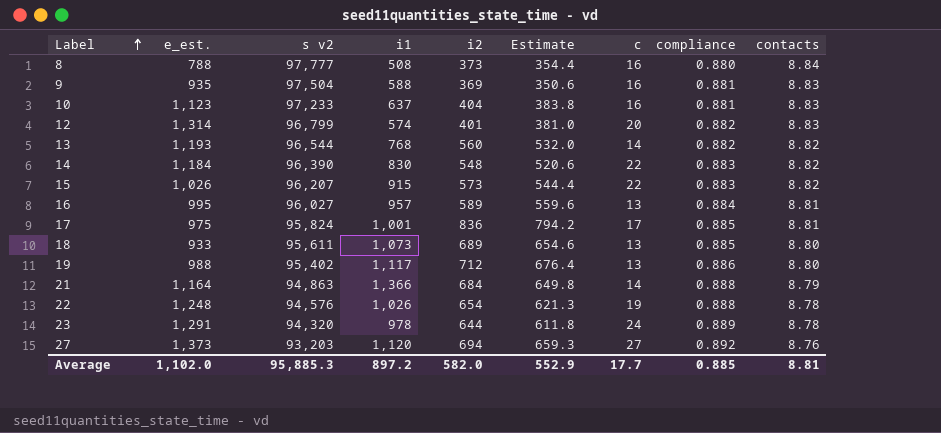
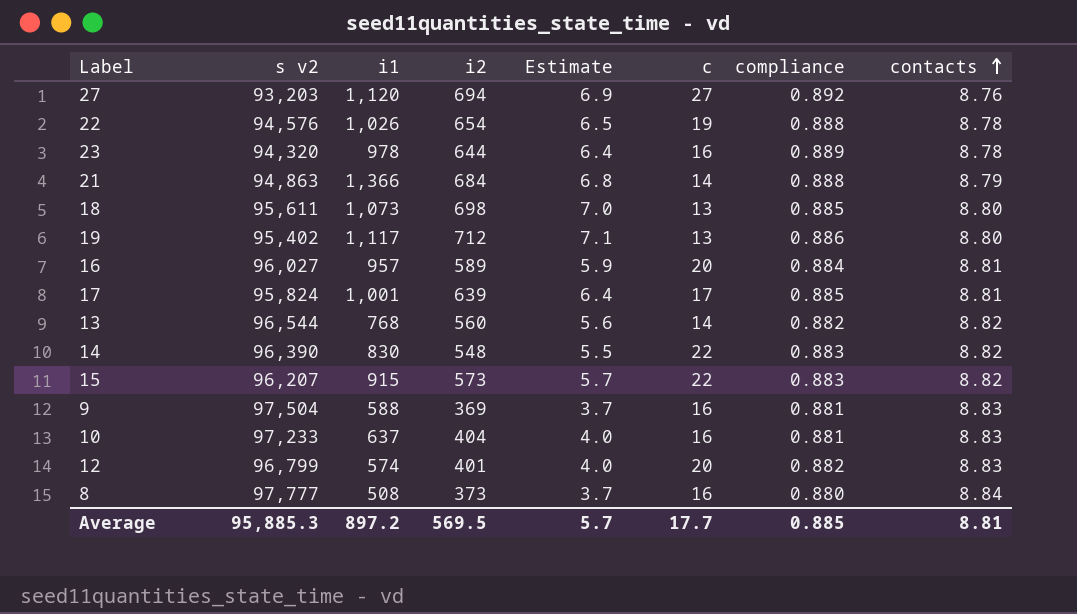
row order: Label ascending -> contacts ascending
column e_est. | position: 2 -> none
column Estimate | formula: [i2] * 0.95 -> [i2] * 0.01
23 | c: 24 -> 16
18 | i2: 689 -> 698
16 | c: 13 -> 20
17 | i2: 836 -> 639
Average | i2: 582.0 -> 569.5
Average | Estimate: 552.9 -> 5.7

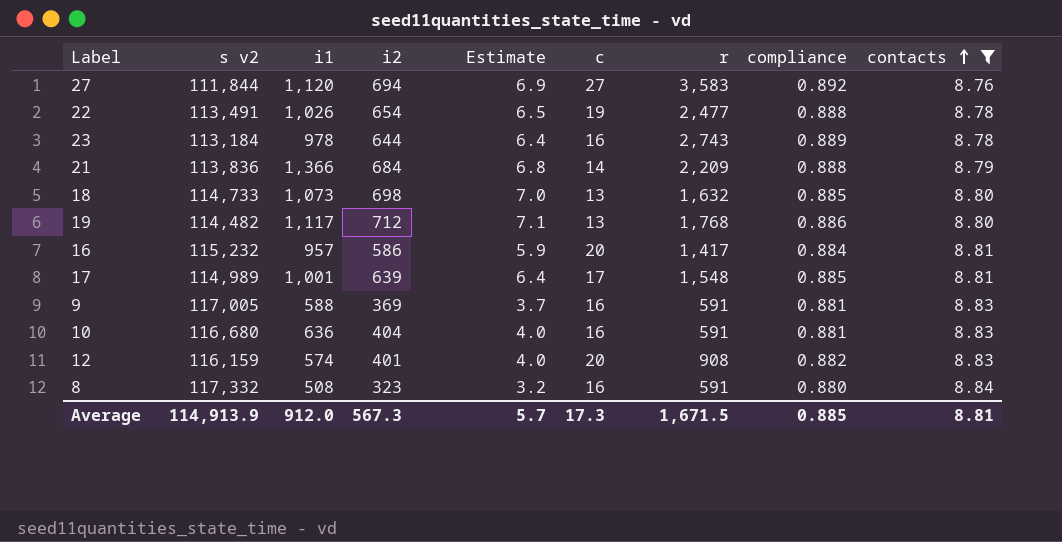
filter: none -> contacts != 8.82
column r | position: none -> 7
27 | s v2: 93,203 -> 111,844
22 | s v2: 94,576 -> 113,491
23 | s v2: 94,320 -> 113,184
21 | s v2: 94,863 -> 113,836
18 | s v2: 95,611 -> 114,733
19 | s v2: 95,402 -> 114,482
16 | s v2: 96,027 -> 115,232
16 | i2: 589 -> 586
17 | s v2: 95,824 -> 114,989
9 | s v2: 97,504 -> 117,005
10 | s v2: 97,233 -> 116,680
10 | i1: 637 -> 636
12 | s v2: 96,799 -> 116,159
8 | s v2: 97,777 -> 117,332
8 | i2: 373 -> 323
8 | Estimate: 3.7 -> 3.2
Average | s v2: 95,885.3 -> 114,913.9
Average | i1: 897.2 -> 912.0
Average | i2: 569.5 -> 567.3
Average | c: 17.7 -> 17.3

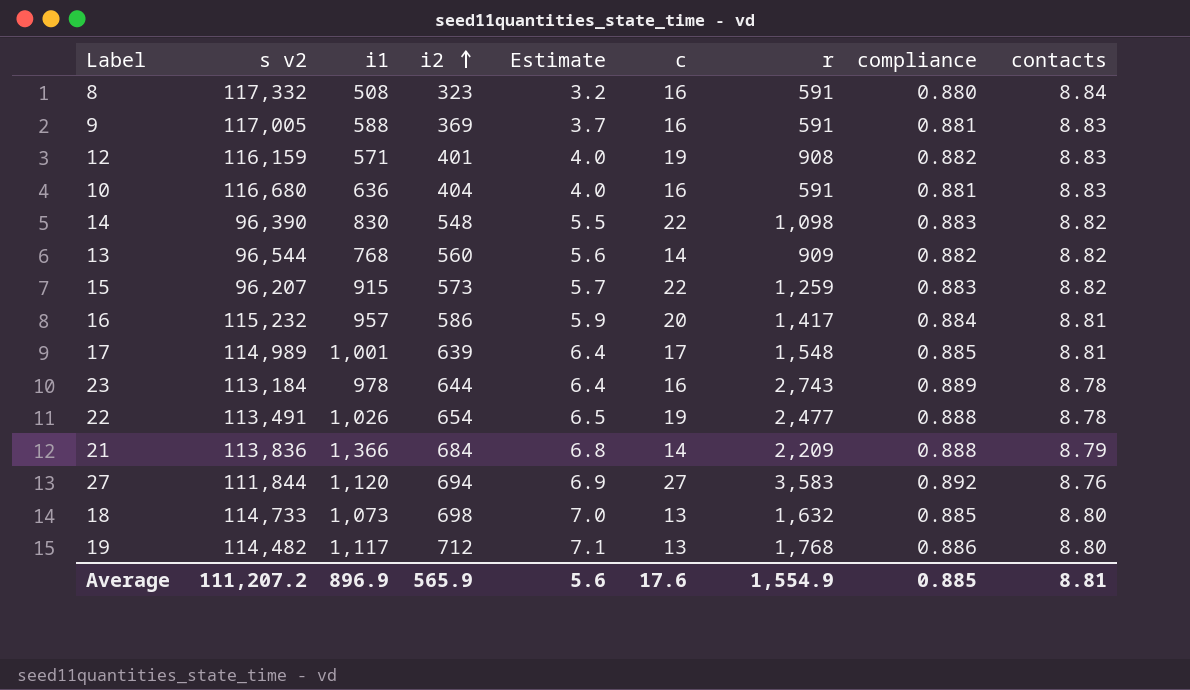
filter: contacts != 8.82 -> none
row order: contacts ascending -> i2 ascending
12 | i1: 574 -> 571
12 | c: 20 -> 19
Average | s v2: 114,913.9 -> 111,207.2
Average | i1: 912.0 -> 896.9
Average | i2: 567.3 -> 565.9
Average | Estimate: 5.7 -> 5.6
Average | c: 17.3 -> 17.6
Average | r: 1,671.5 -> 1,554.9

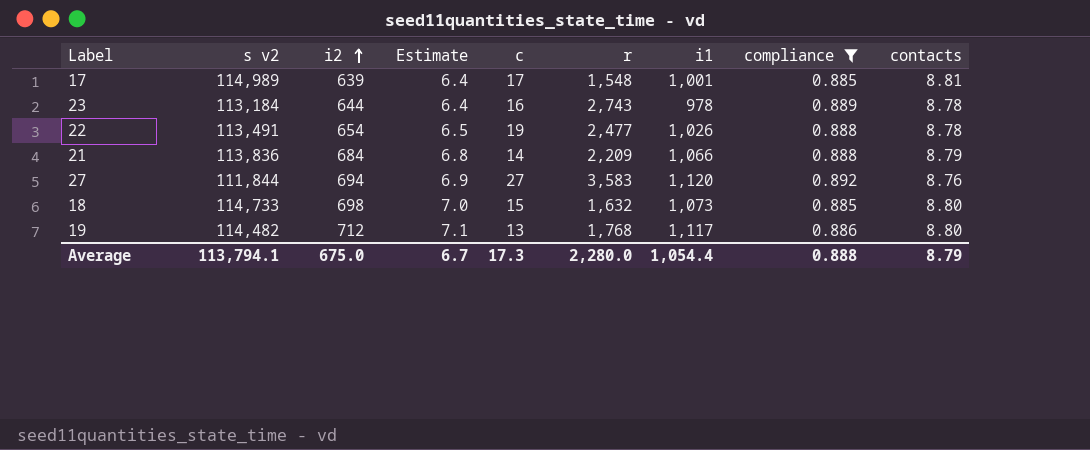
filter: none -> compliance >= 0.885
column i1 | position: 3 -> 7
21 | i1: 1,366 -> 1,066
18 | c: 13 -> 15
Average | s v2: 111,207.2 -> 113,794.1
Average | i2: 565.9 -> 675.0
Average | Estimate: 5.6 -> 6.7
Average | c: 17.6 -> 17.3
Average | r: 1,554.9 -> 2,280.0
Average | i1: 896.9 -> 1,054.4
Average | compliance: 0.885 -> 0.888
Average | contacts: 8.81 -> 8.79

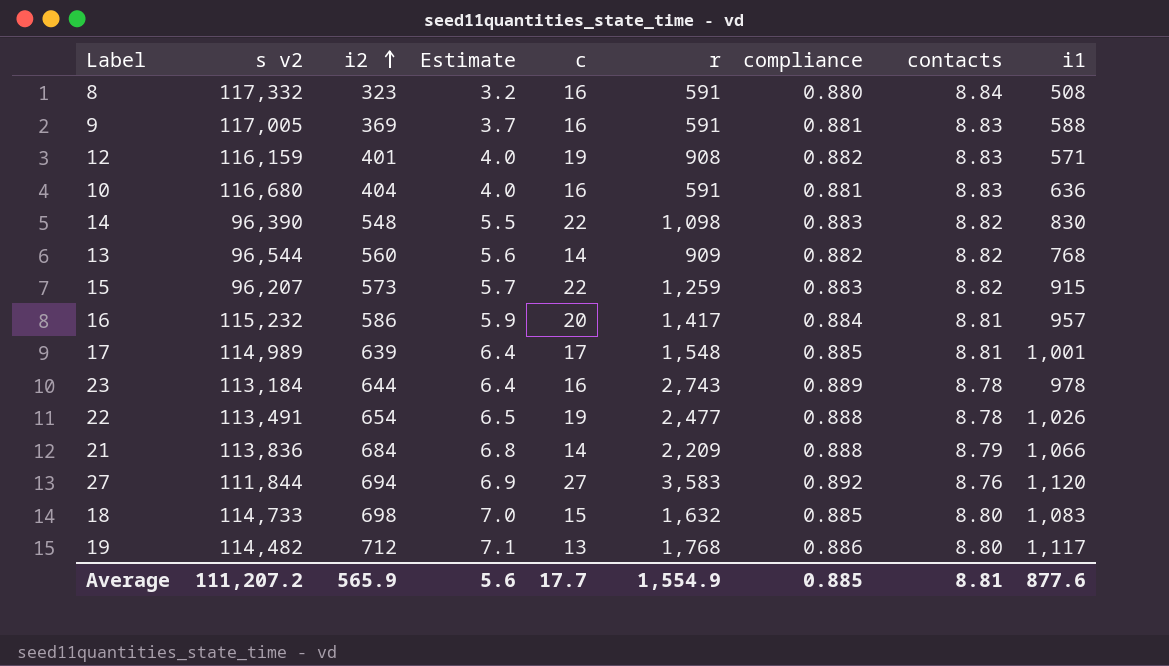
filter: compliance >= 0.885 -> none
column i1 | position: 7 -> 9
18 | i1: 1,073 -> 1,083
Average | s v2: 113,794.1 -> 111,207.2
Average | i2: 675.0 -> 565.9
Average | Estimate: 6.7 -> 5.6
Average | c: 17.3 -> 17.7
Average | r: 2,280.0 -> 1,554.9
Average | compliance: 0.888 -> 0.885
Average | contacts: 8.79 -> 8.81
Average | i1: 1,054.4 -> 877.6

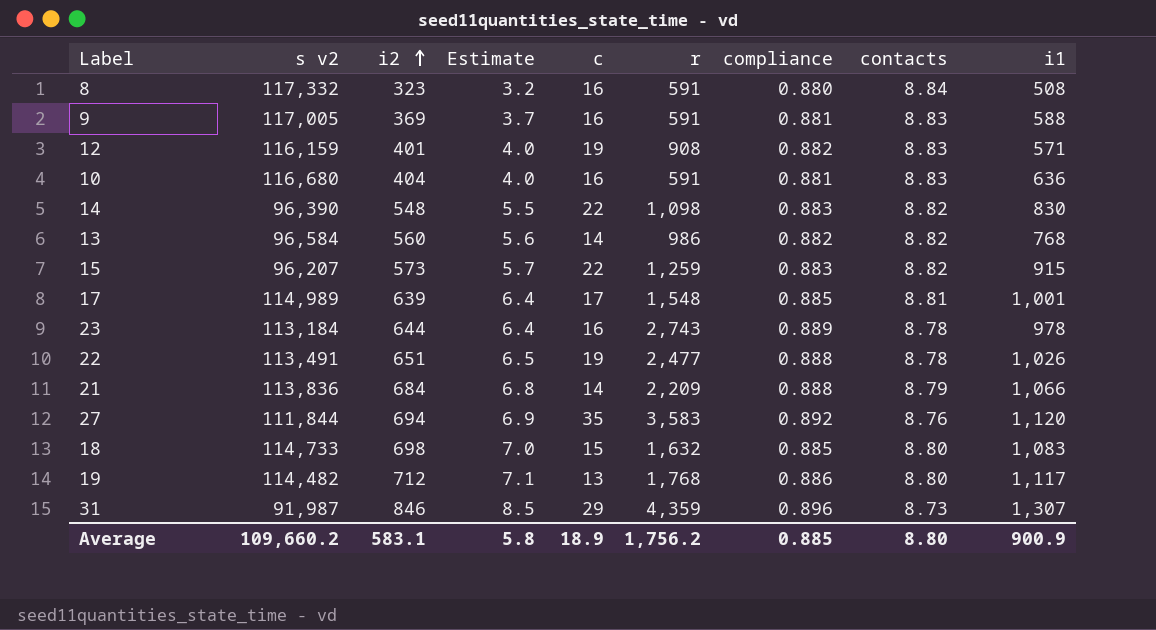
row 16: 115,232 | 586 | 5.9 | 20 | 1,417 | 0.884 | 8.81 | 957 -> none
13 | s v2: 96,544 -> 96,584
13 | r: 909 -> 986
22 | i2: 654 -> 651
27 | c: 27 -> 35
row 31: none -> 91,987 | 846 | 8.5 | 29 | 4,359 | 0.896 | 8.73 | 1,307
Average | s v2: 111,207.2 -> 109,660.2
Average | i2: 565.9 -> 583.1
Average | Estimate: 5.6 -> 5.8
Average | c: 17.7 -> 18.9
Average | r: 1,554.9 -> 1,756.2
Average | contacts: 8.81 -> 8.80
Average | i1: 877.6 -> 900.9

